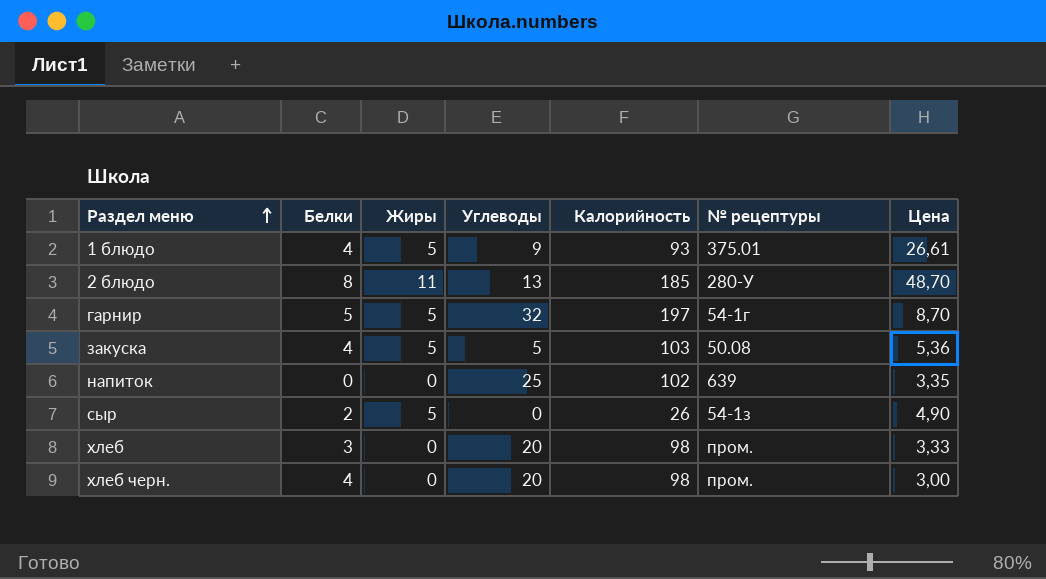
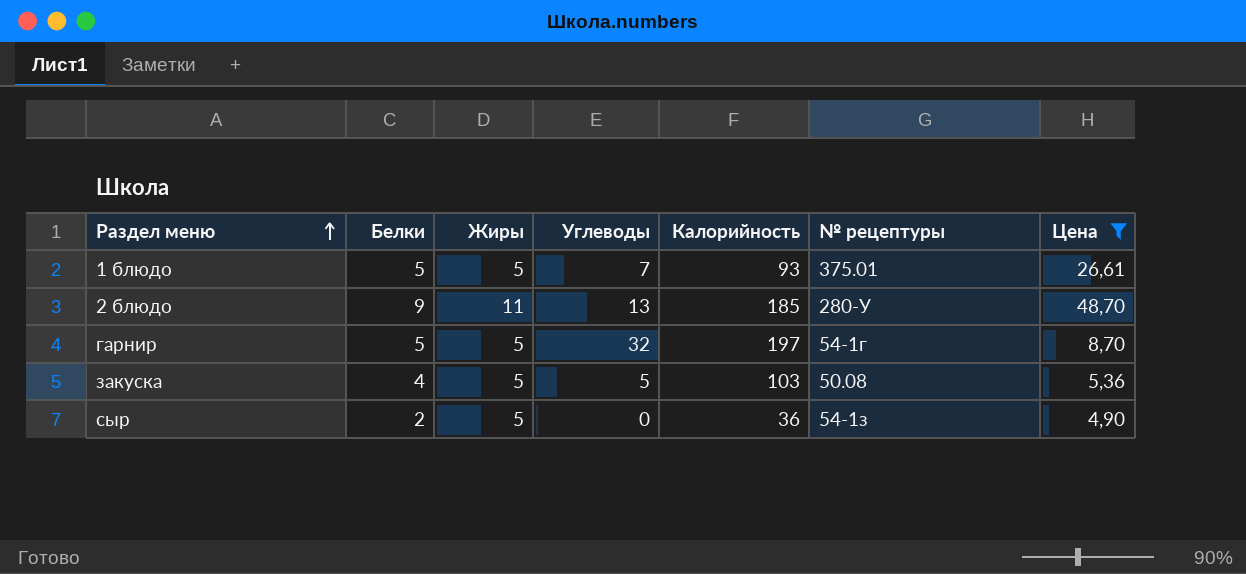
filter: none -> Цена >= 4,90
1 блюдо | Белки: 4 -> 5
1 блюдо | Углеводы: 9 -> 7
2 блюдо | Белки: 8 -> 9
сыр | Калорийность: 26 -> 36

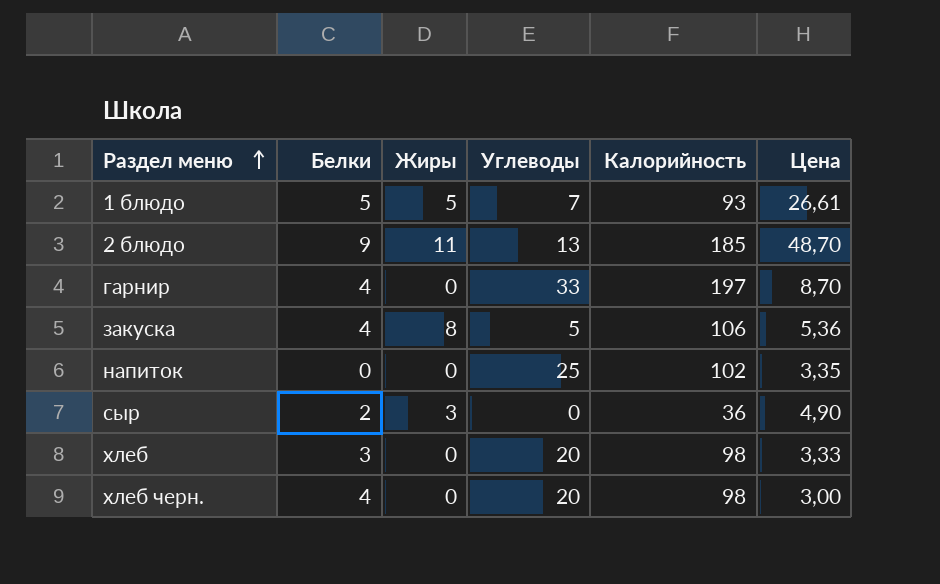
filter: Цена >= 4,90 -> none
column № рецептуры | position: 6 -> none
гарнир | Белки: 5 -> 4
гарнир | Жиры: 5 -> 0
гарнир | Углеводы: 32 -> 33
закуска | Жиры: 5 -> 8
закуска | Калорийность: 103 -> 106
сыр | Жиры: 5 -> 3

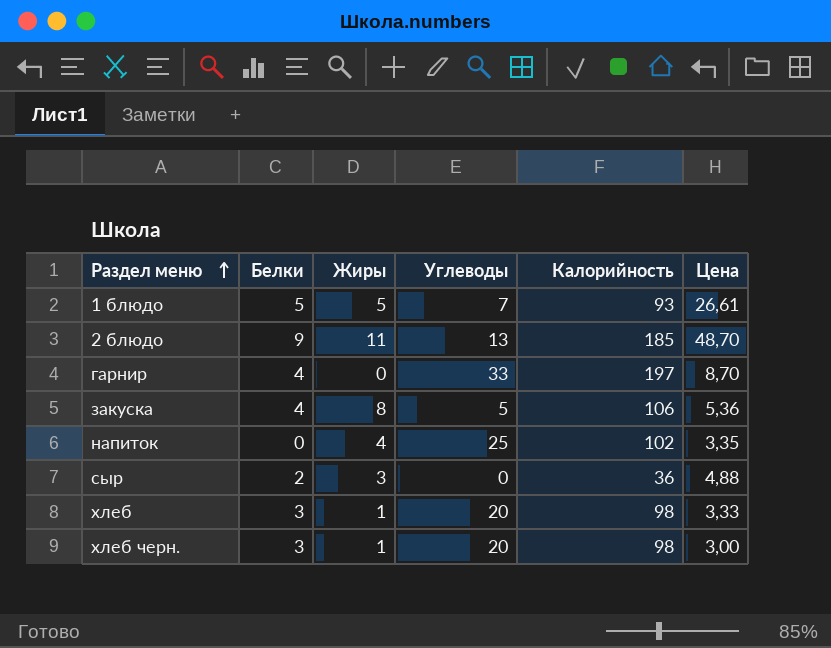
напиток | Жиры: 0 -> 4
сыр | Цена: 4,90 -> 4,88
хлеб | Жиры: 0 -> 1
хлеб черн. | Белки: 4 -> 3
хлеб черн. | Жиры: 0 -> 1

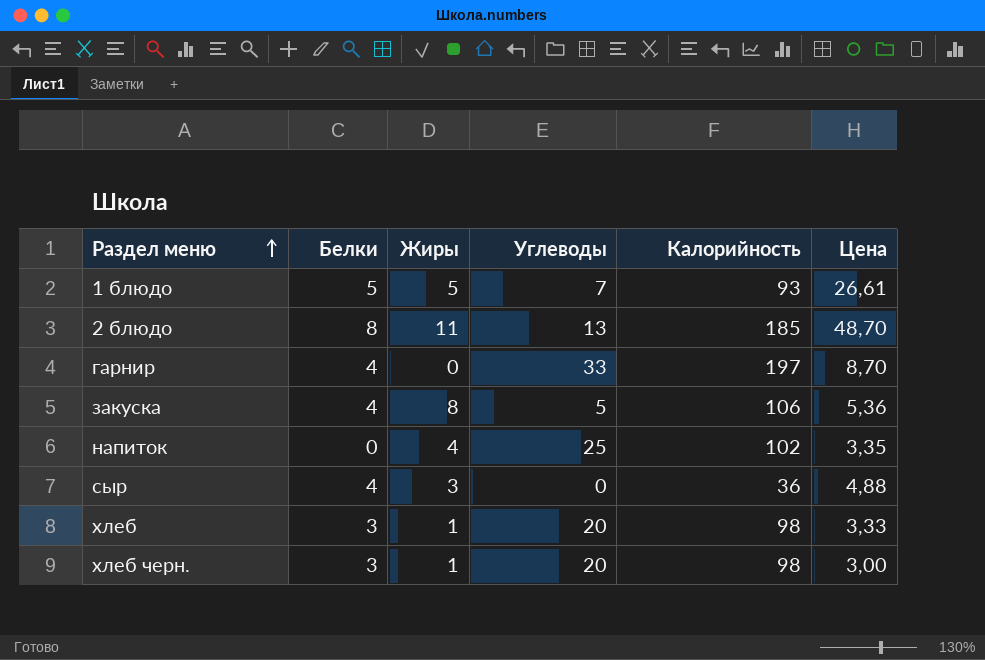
2 блюдо | Белки: 9 -> 8
сыр | Белки: 2 -> 4

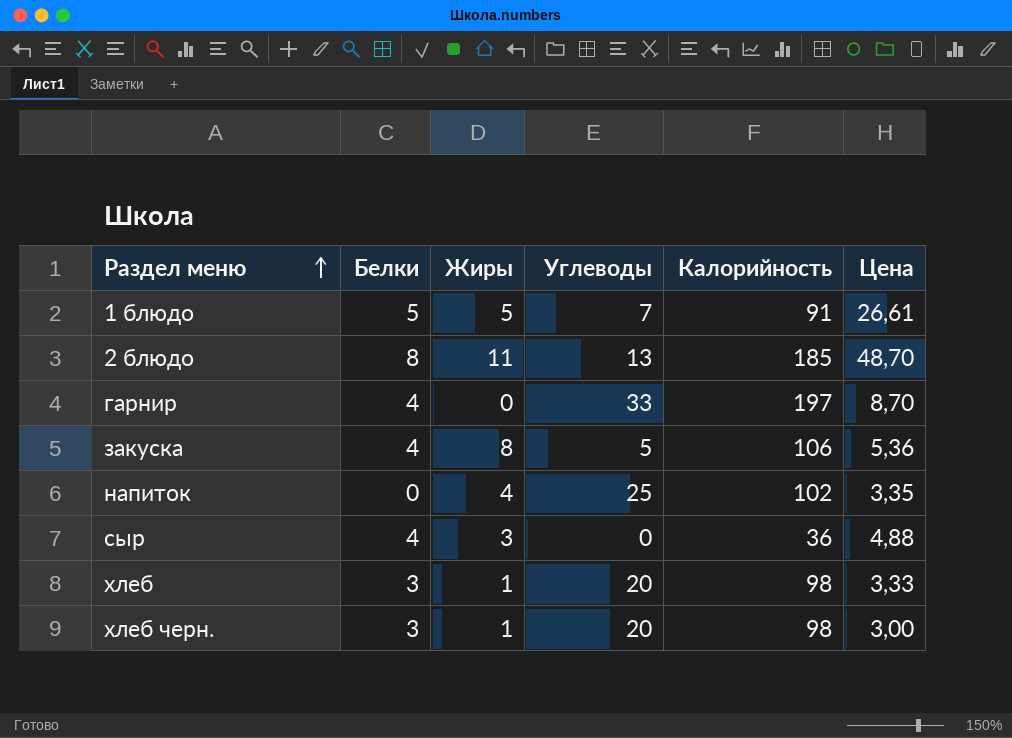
1 блюдо | Калорийность: 93 -> 91

